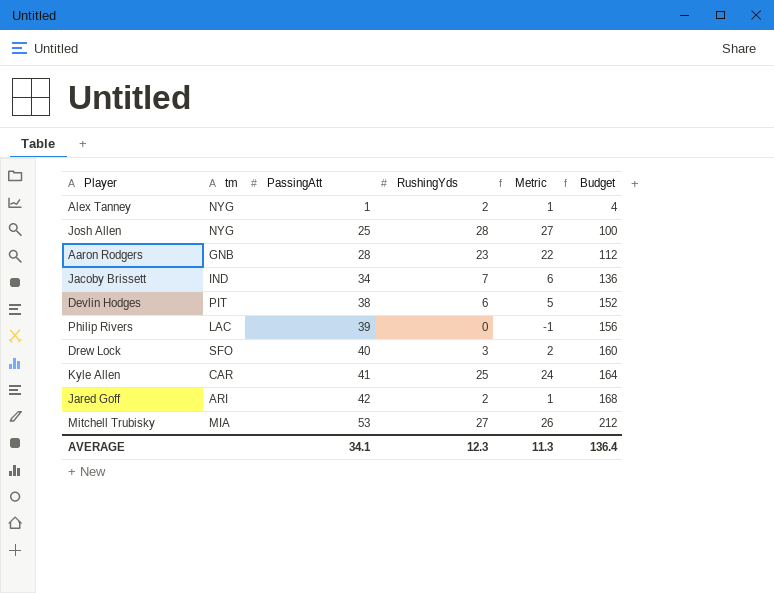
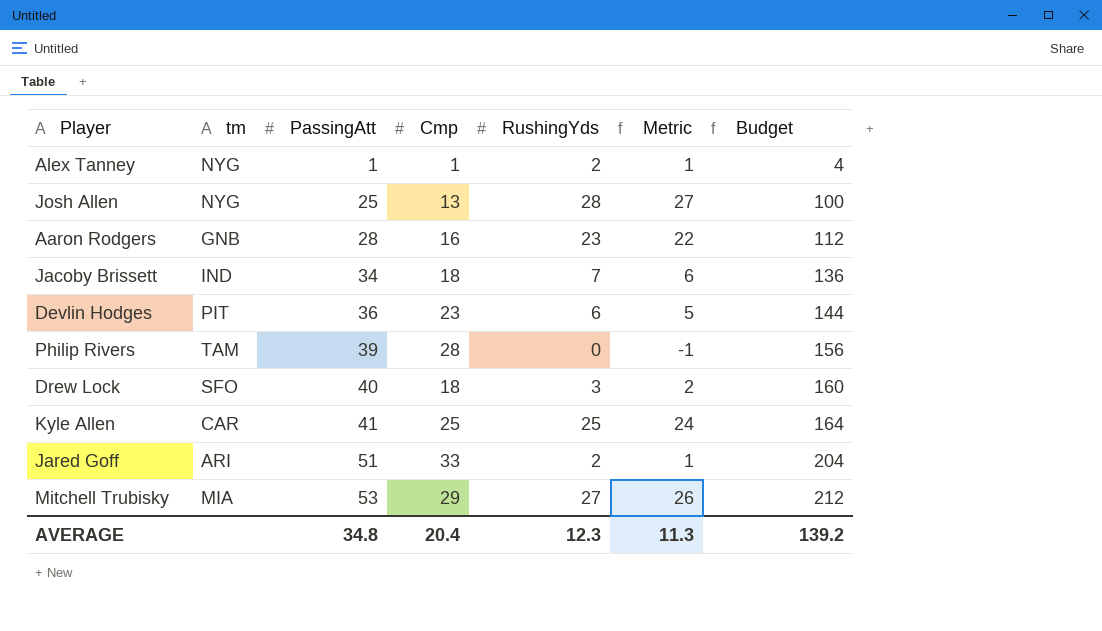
column Cmp | position: none -> 4
Devlin Hodges | PassingAtt: 38 -> 36
Devlin Hodges | Budget: 152 -> 144
Philip Rivers | tm: LAC -> TAM
Jared Goff | PassingAtt: 42 -> 51
Jared Goff | Budget: 168 -> 204
AVERAGE | PassingAtt: 34.1 -> 34.8
AVERAGE | Budget: 136.4 -> 139.2

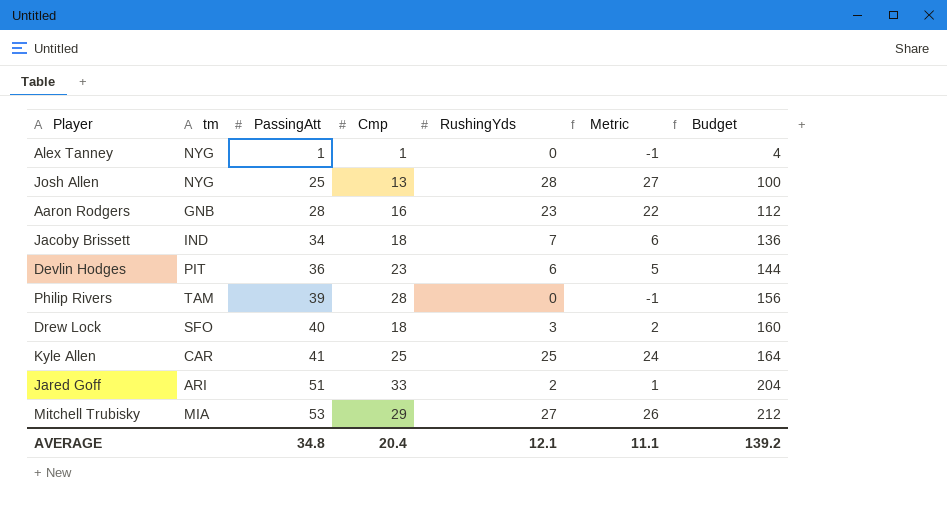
Alex Tanney | RushingYds: 2 -> 0
Alex Tanney | Metric: 1 -> -1
AVERAGE | RushingYds: 12.3 -> 12.1
AVERAGE | Metric: 11.3 -> 11.1

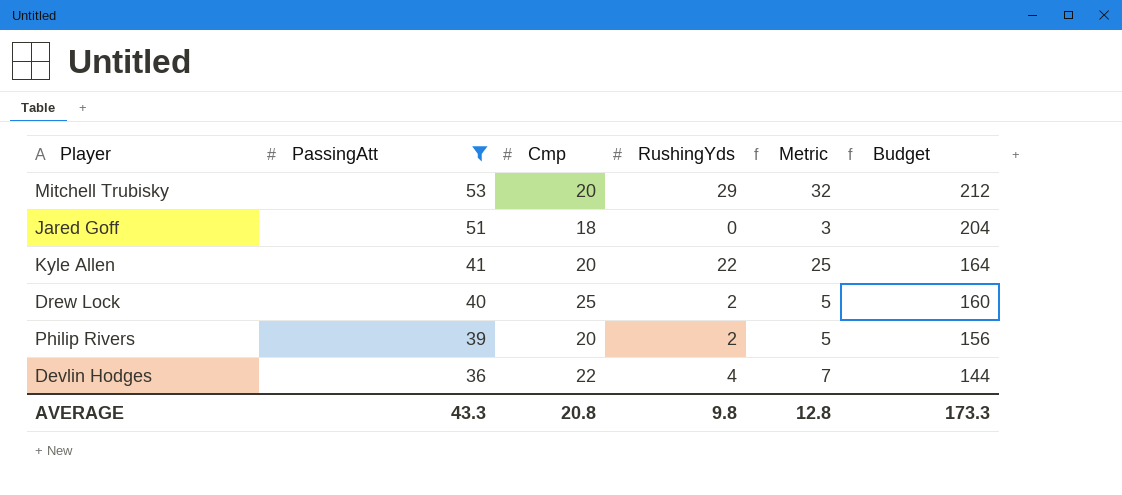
filter: none -> PassingAtt >= 36
row order: PassingAtt ascending -> PassingAtt descending
column tm | position: 2 -> none
column Metric | formula: [RushingYds] - 1 -> [RushingYds] + 3
Mitchell Trubisky | Cmp: 29 -> 20
Mitchell Trubisky | RushingYds: 27 -> 29
Jared Goff | Cmp: 33 -> 18
Jared Goff | RushingYds: 2 -> 0
Kyle Allen | Cmp: 25 -> 20
Kyle Allen | RushingYds: 25 -> 22
Drew Lock | Cmp: 18 -> 25
Drew Lock | RushingYds: 3 -> 2
Philip Rivers | Cmp: 28 -> 20
Philip Rivers | RushingYds: 0 -> 2
Devlin Hodges | Cmp: 23 -> 22
Devlin Hodges | RushingYds: 6 -> 4
AVERAGE | PassingAtt: 34.8 -> 43.3
AVERAGE | Cmp: 20.4 -> 20.8
AVERAGE | RushingYds: 12.1 -> 9.8
AVERAGE | Metric: 11.1 -> 12.8
AVERAGE | Budget: 139.2 -> 173.3

